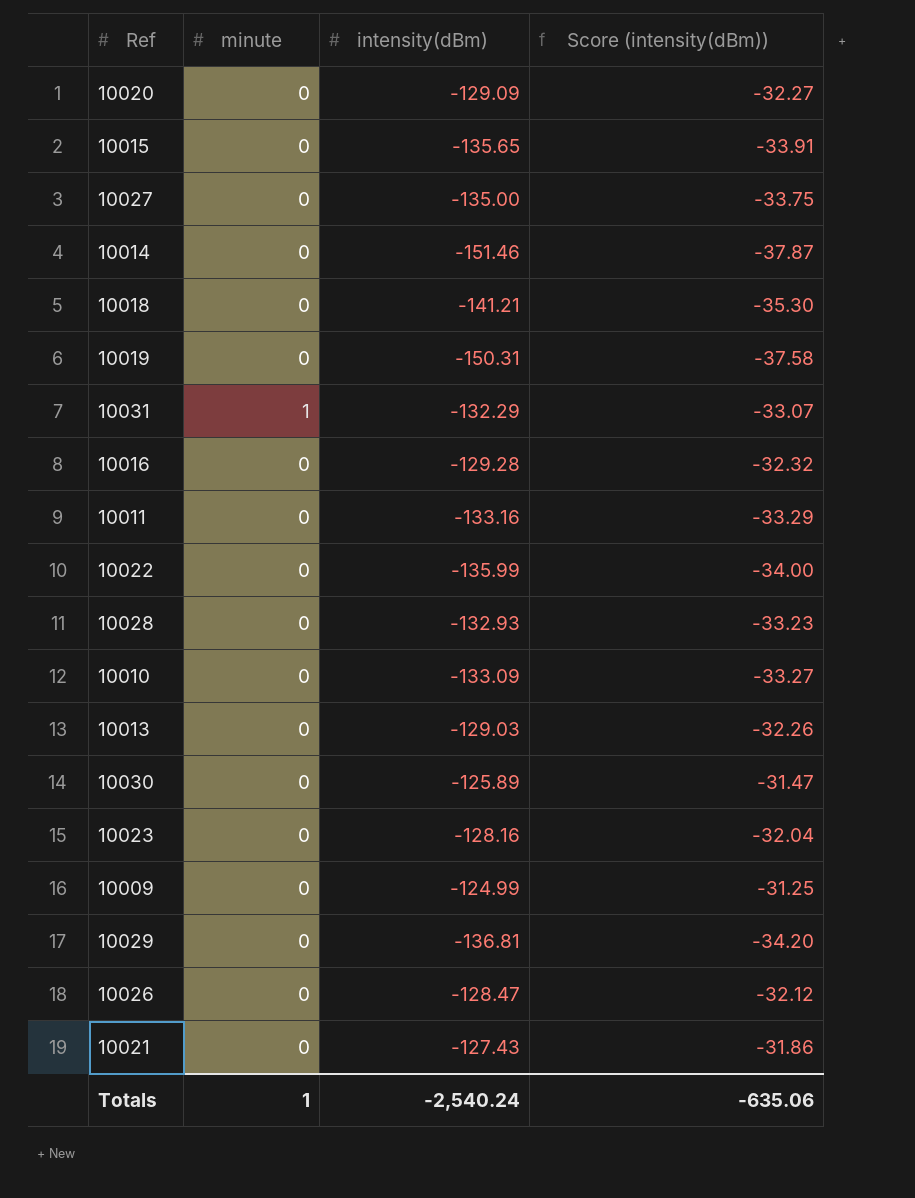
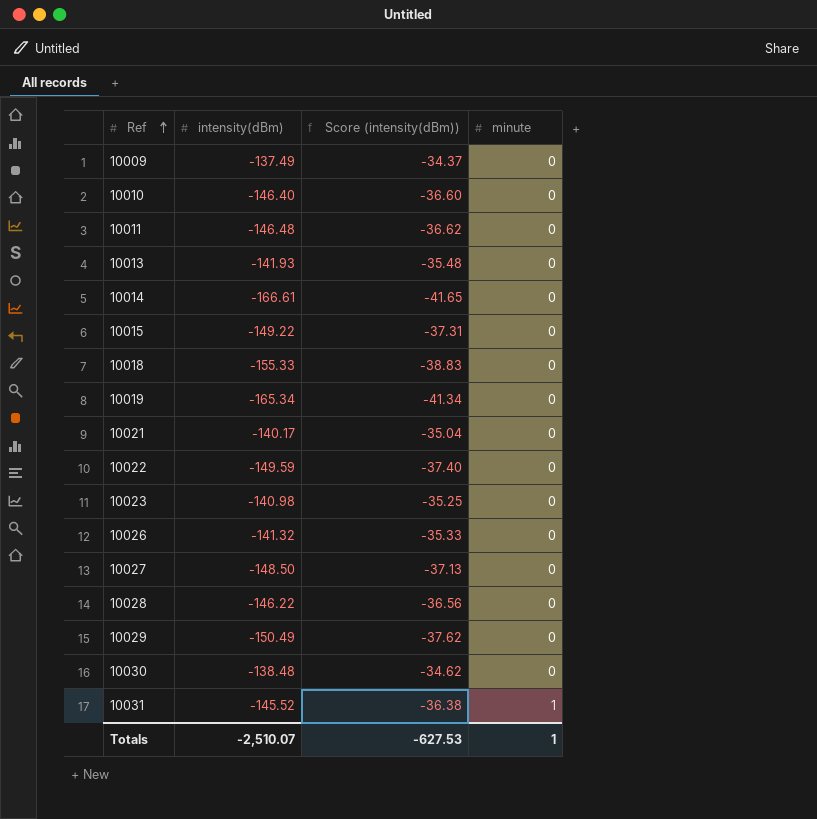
row order: none -> Ref ascending
column minute | position: 2 -> 4
row 10020: 0 | -129.09 | -32.27 -> none
row 10016: 0 | -129.28 | -32.32 -> none
10009 | intensity(dBm): -124.99 -> -137.49
10009 | Score (intensity(dBm)): -31.25 -> -34.37
10010 | intensity(dBm): -133.09 -> -146.40
10010 | Score (intensity(dBm)): -33.27 -> -36.60
10011 | intensity(dBm): -133.16 -> -146.48
10011 | Score (intensity(dBm)): -33.29 -> -36.62
10013 | intensity(dBm): -129.03 -> -141.93
10013 | Score (intensity(dBm)): -32.26 -> -35.48
10014 | intensity(dBm): -151.46 -> -166.61
10014 | Score (intensity(dBm)): -37.87 -> -41.65
10015 | intensity(dBm): -135.65 -> -149.22
10015 | Score (intensity(dBm)): -33.91 -> -37.31
10018 | intensity(dBm): -141.21 -> -155.33
10018 | Score (intensity(dBm)): -35.30 -> -38.83
10019 | intensity(dBm): -150.31 -> -165.34
10019 | Score (intensity(dBm)): -37.58 -> -41.34
10021 | intensity(dBm): -127.43 -> -140.17
10021 | Score (intensity(dBm)): -31.86 -> -35.04
10022 | intensity(dBm): -135.99 -> -149.59
10022 | Score (intensity(dBm)): -34.00 -> -37.40
10023 | intensity(dBm): -128.16 -> -140.98
10023 | Score (intensity(dBm)): -32.04 -> -35.25
10026 | intensity(dBm): -128.47 -> -141.32
10026 | Score (intensity(dBm)): -32.12 -> -35.33
10027 | intensity(dBm): -135.00 -> -148.50
10027 | Score (intensity(dBm)): -33.75 -> -37.13
10028 | intensity(dBm): -132.93 -> -146.22
10028 | Score (intensity(dBm)): -33.23 -> -36.56
10029 | intensity(dBm): -136.81 -> -150.49
10029 | Score (intensity(dBm)): -34.20 -> -37.62
10030 | intensity(dBm): -125.89 -> -138.48
10030 | Score (intensity(dBm)): -31.47 -> -34.62
10031 | intensity(dBm): -132.29 -> -145.52
10031 | Score (intensity(dBm)): -33.07 -> -36.38
Totals | intensity(dBm): -2,540.24 -> -2,510.07
Totals | Score (intensity(dBm)): -635.06 -> -627.53

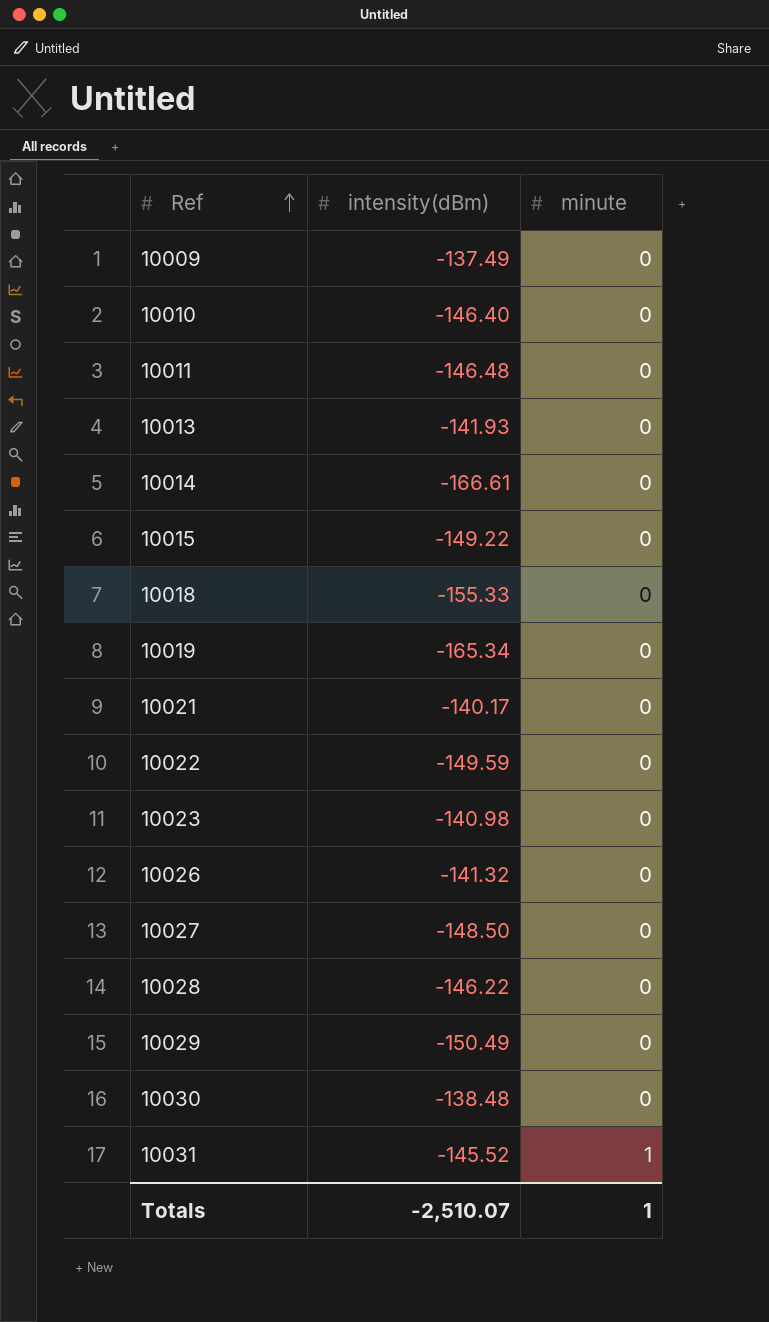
column Score (intensity(dBm)) | formula: [intensity(dBm)] * 0.25 -> none

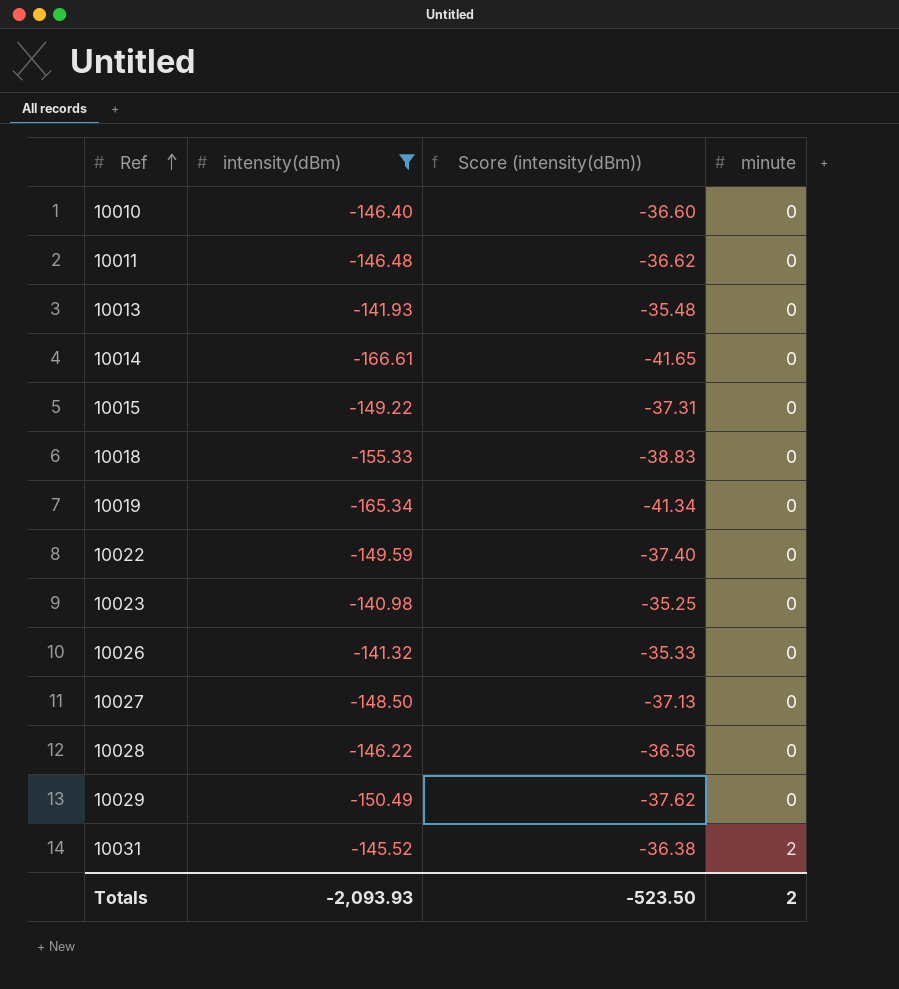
filter: none -> intensity(dBm) <= -140.98
column Score (intensity(dBm)) | formula: none -> [intensity(dBm)] * 0.25
10031 | minute: 1 -> 2
Totals | intensity(dBm): -2,510.07 -> -2,093.93
Totals | minute: 1 -> 2

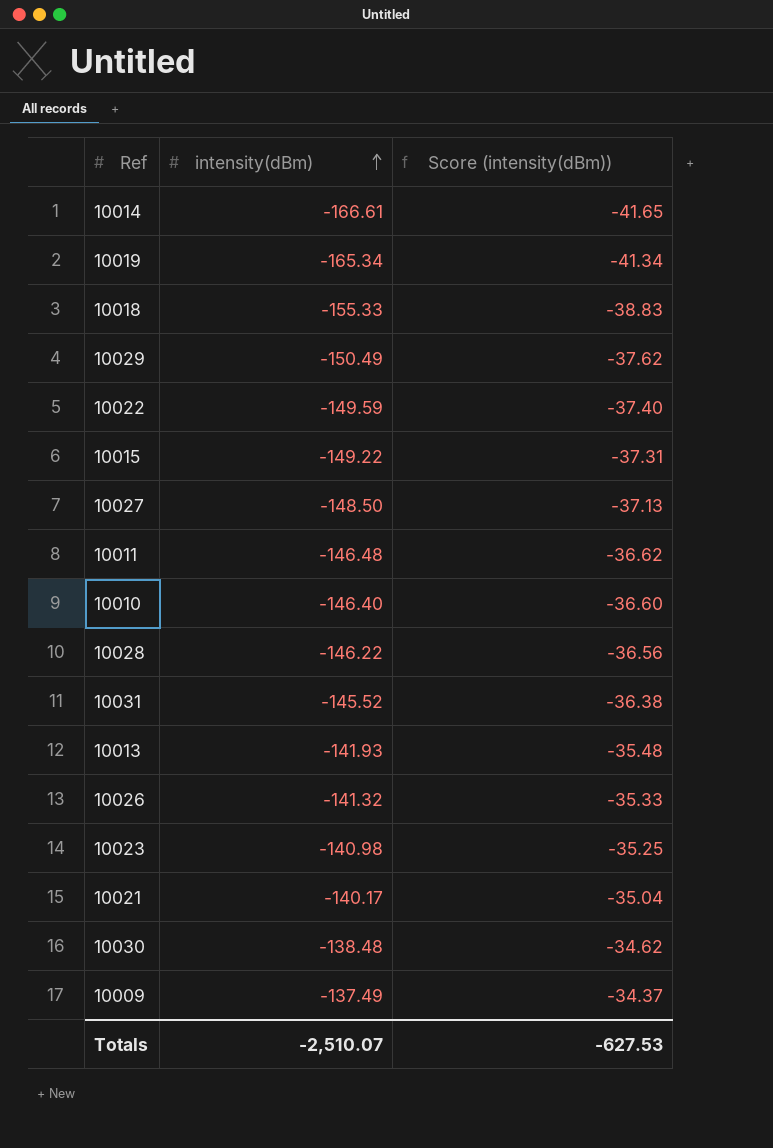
filter: intensity(dBm) <= -140.98 -> none
row order: Ref ascending -> intensity(dBm) ascending
column minute | position: 4 -> none
Totals | intensity(dBm): -2,093.93 -> -2,510.07
Totals | Score (intensity(dBm)): -523.50 -> -627.53

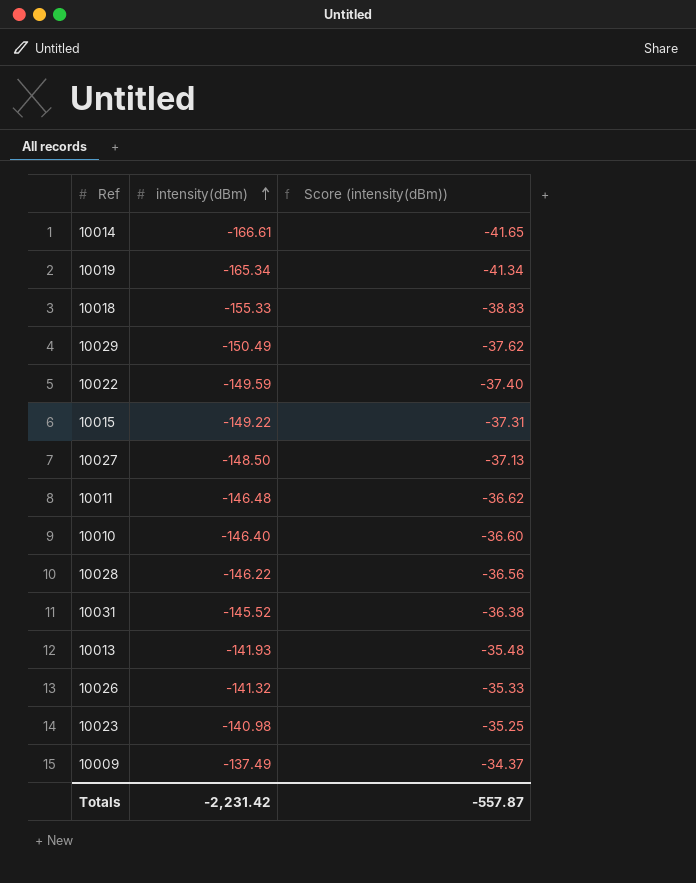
row 10021: -140.17 | -35.04 -> none
row 10030: -138.48 | -34.62 -> none
Totals | intensity(dBm): -2,510.07 -> -2,231.42
Totals | Score (intensity(dBm)): -627.53 -> -557.87

